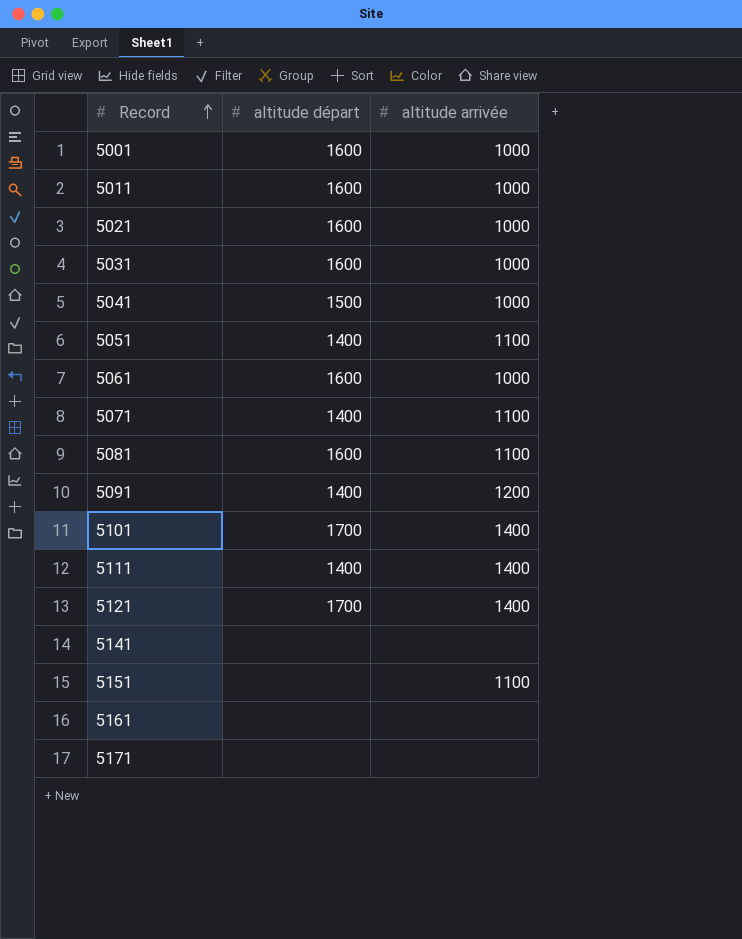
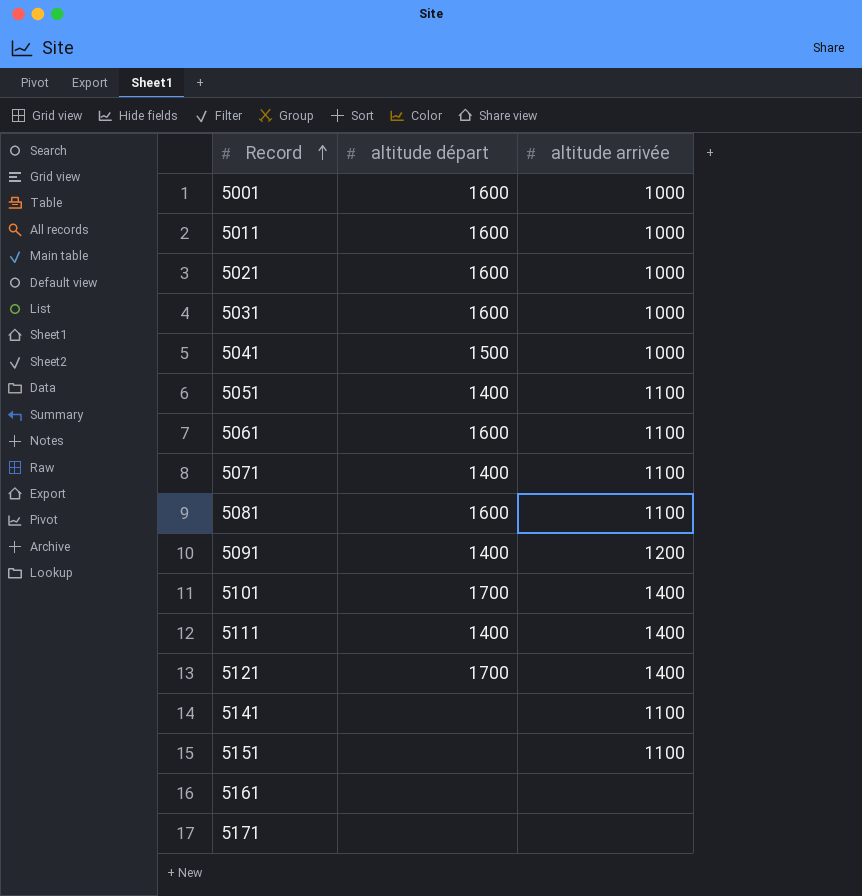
5061 | altitude arrivée: 1000 -> 1100
5141 | altitude arrivée: none -> 1100

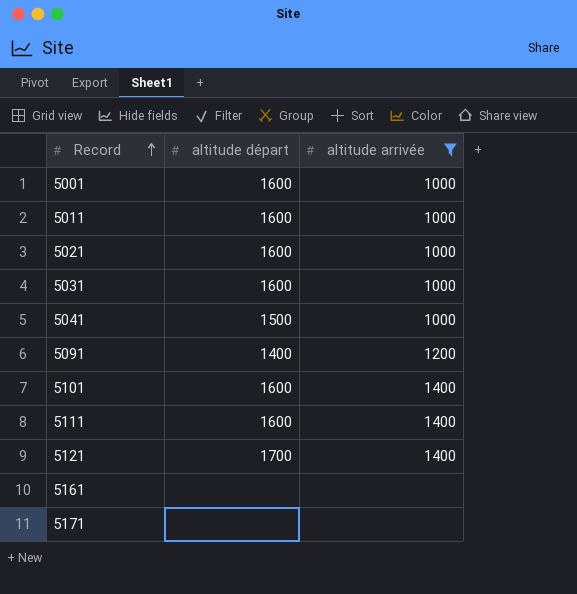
filter: none -> altitude arrivée != 1100
5101 | altitude départ: 1700 -> 1600
5111 | altitude départ: 1400 -> 1600

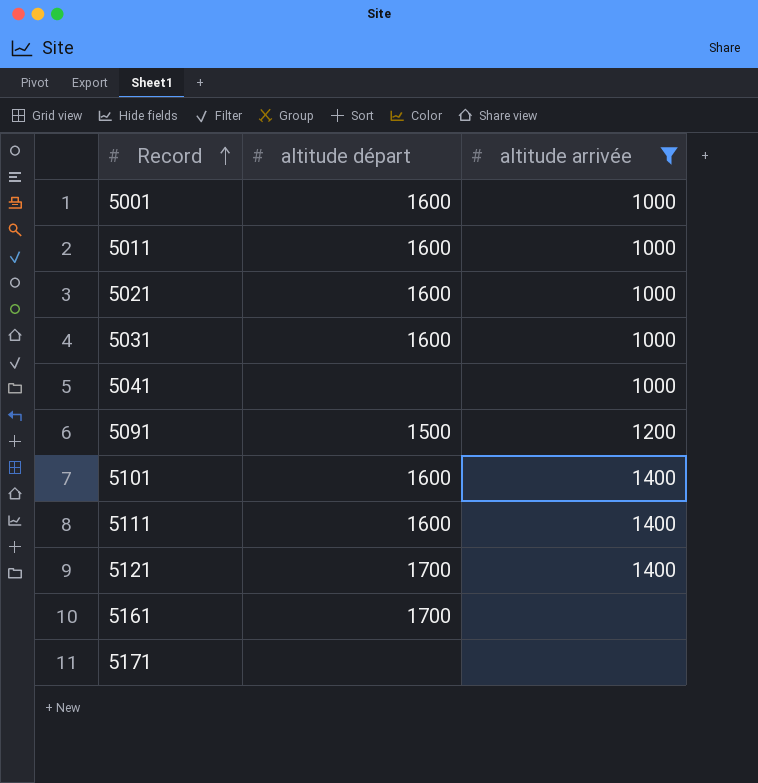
5041 | altitude départ: 1500 -> none
5091 | altitude départ: 1400 -> 1500
5161 | altitude départ: none -> 1700

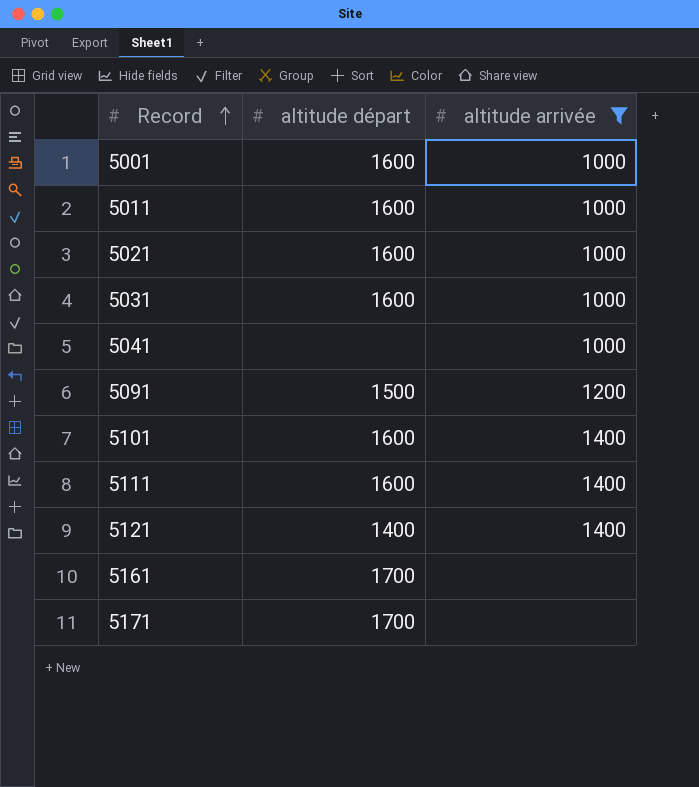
5121 | altitude départ: 1700 -> 1400
5171 | altitude départ: none -> 1700

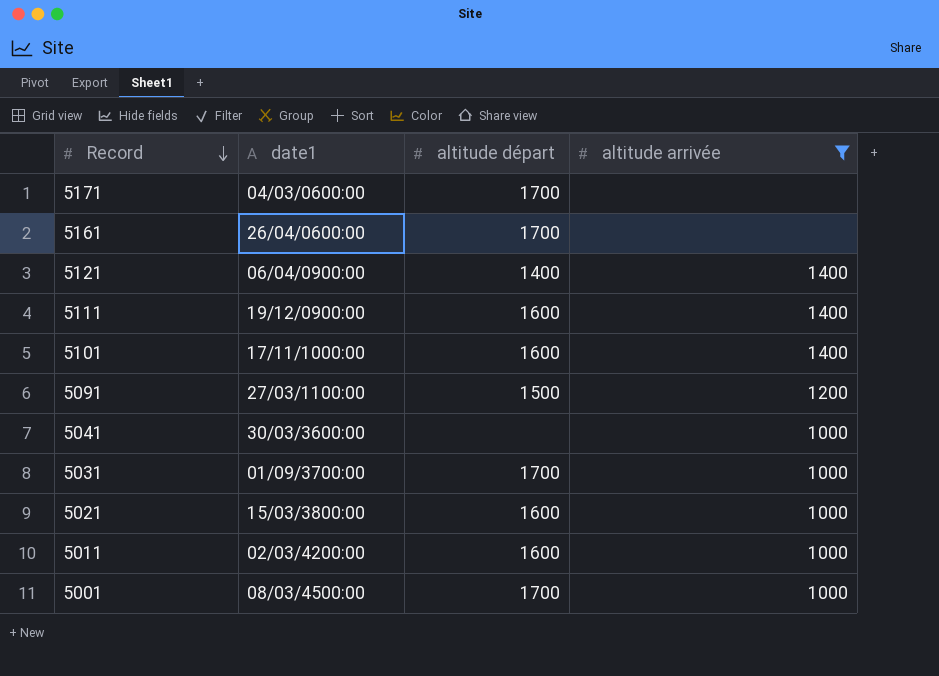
row order: Record ascending -> Record descending
column date1 | position: none -> 2
5031 | altitude départ: 1600 -> 1700
5001 | altitude départ: 1600 -> 1700

